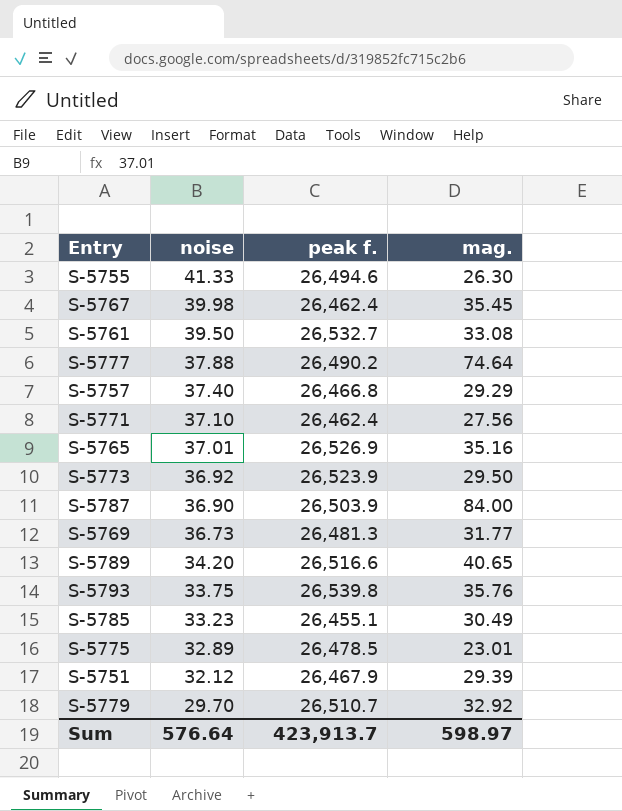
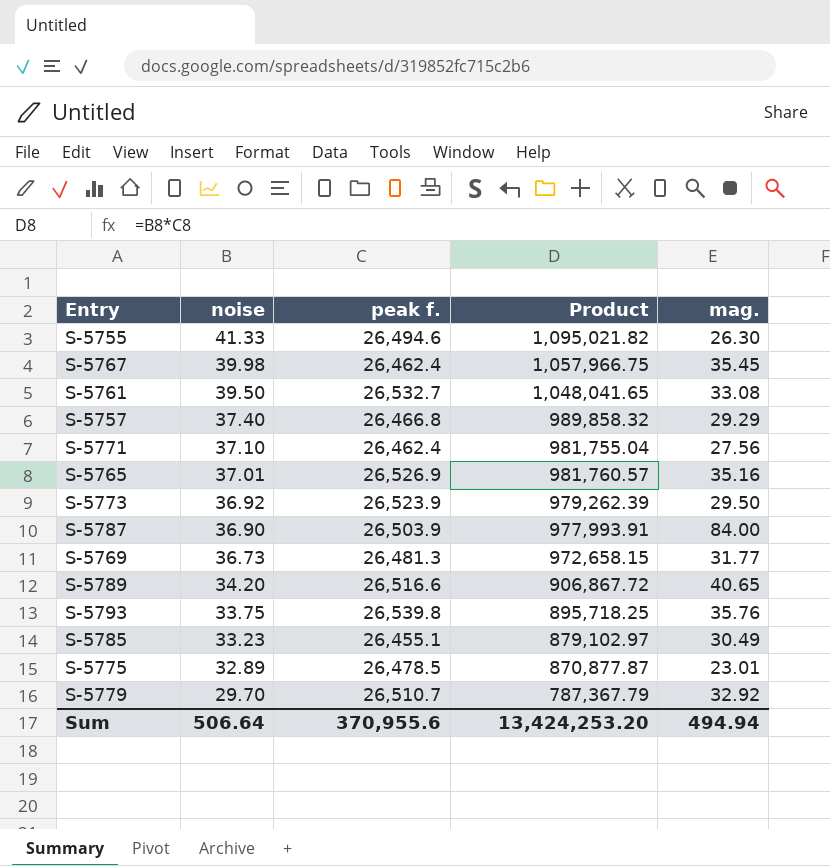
column Product | formula: none -> [noise] * [peak f.]
row S-5777: 37.88 | 26,490.2 | 74.64 -> none
row S-5751: 32.12 | 26,467.9 | 29.39 -> none
Sum | noise: 576.64 -> 506.64
Sum | peak f.: 423,913.7 -> 370,955.6
Sum | mag.: 598.97 -> 494.94

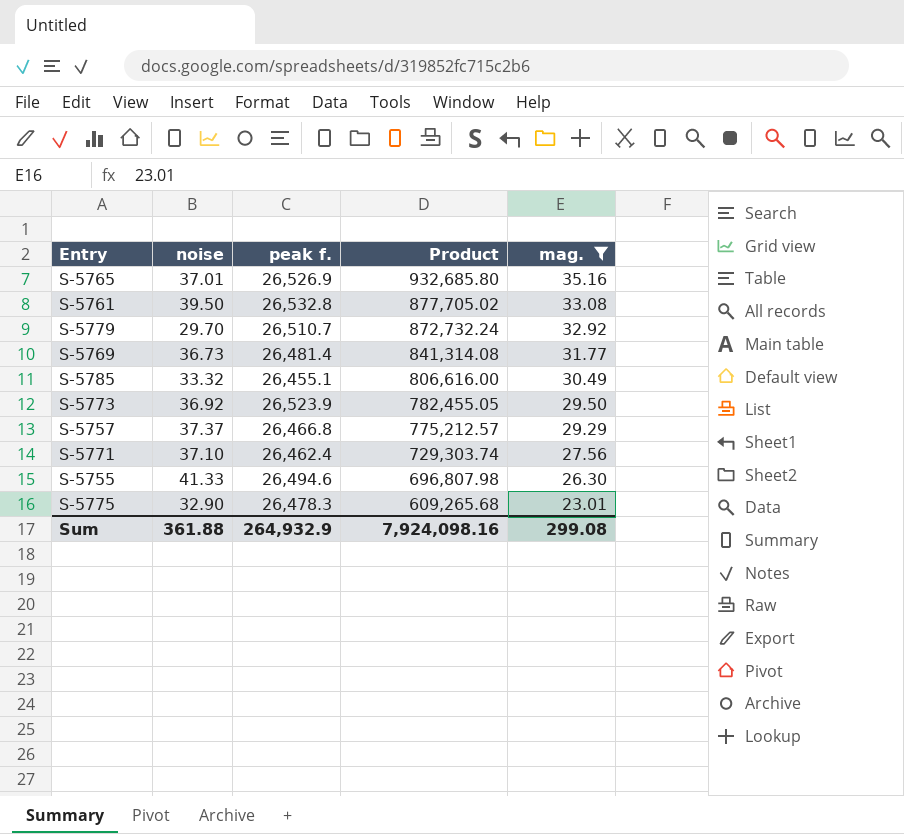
filter: none -> mag. <= 35.16
row order: noise descending -> Product descending
column Product | formula: [noise] * [peak f.] -> [peak f.] * [mag.]
S-5761 | peak f.: 26,532.7 -> 26,532.8
S-5769 | peak f.: 26,481.3 -> 26,481.4
S-5785 | noise: 33.23 -> 33.32
S-5757 | noise: 37.40 -> 37.37
S-5775 | noise: 32.89 -> 32.90
S-5775 | peak f.: 26,478.5 -> 26,478.3
Sum | noise: 506.64 -> 361.88
Sum | peak f.: 370,955.6 -> 264,932.9
Sum | Product: 13,424,253.20 -> 7,924,098.16
Sum | mag.: 494.94 -> 299.08

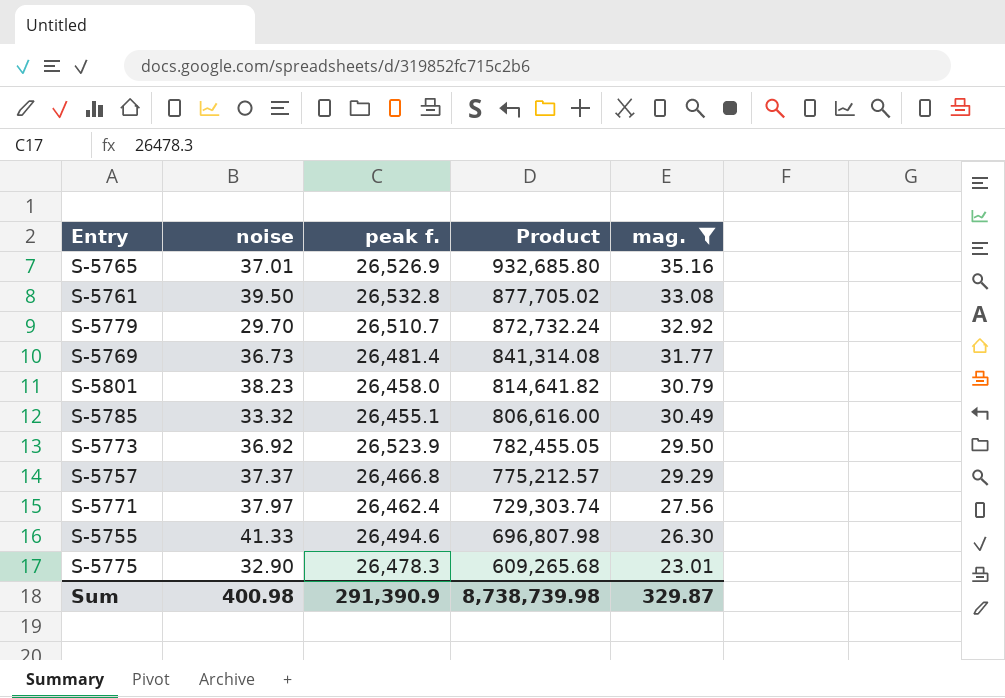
row S-5801: none -> 38.23 | 26,458.0 | 814,641.82 | 30.79
S-5771 | noise: 37.10 -> 37.97
Sum | noise: 361.88 -> 400.98
Sum | peak f.: 264,932.9 -> 291,390.9
Sum | Product: 7,924,098.16 -> 8,738,739.98
Sum | mag.: 299.08 -> 329.87

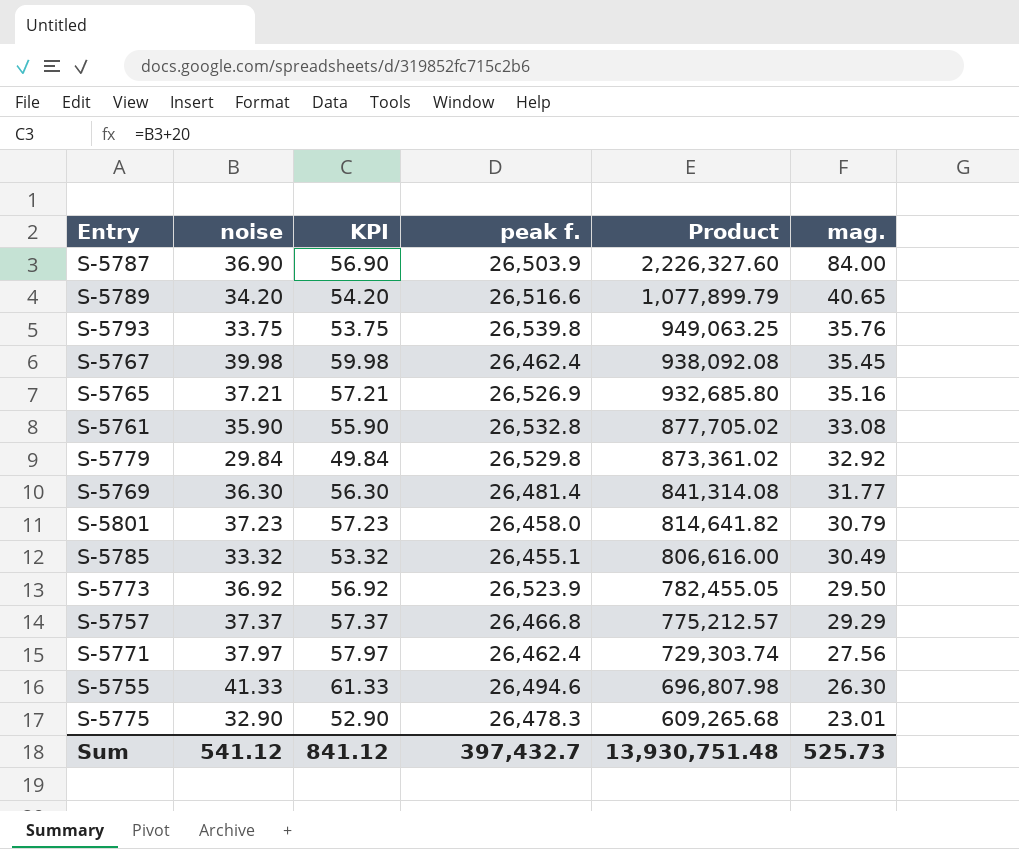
filter: mag. <= 35.16 -> none
column KPI | formula: none -> [noise] + 20
S-5765 | noise: 37.01 -> 37.21
S-5761 | noise: 39.50 -> 35.90
S-5779 | noise: 29.70 -> 29.84
S-5779 | peak f.: 26,510.7 -> 26,529.8
S-5779 | Product: 872,732.24 -> 873,361.02
S-5769 | noise: 36.73 -> 36.30
S-5801 | noise: 38.23 -> 37.23
Sum | noise: 400.98 -> 541.12
Sum | peak f.: 291,390.9 -> 397,432.7
Sum | Product: 8,738,739.98 -> 13,930,751.48
Sum | mag.: 329.87 -> 525.73

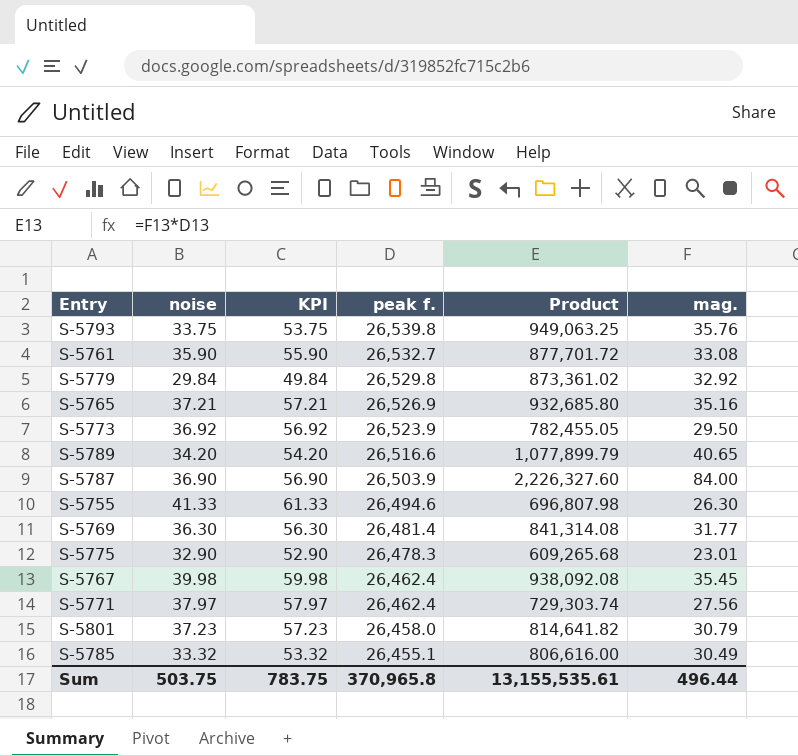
row order: Product descending -> peak f. descending
row S-5757: 37.37 | 57.37 | 26,466.8 | 775,212.57 | 29.29 -> none
S-5761 | peak f.: 26,532.8 -> 26,532.7
S-5761 | Product: 877,705.02 -> 877,701.72
Sum | noise: 541.12 -> 503.75
Sum | KPI: 841.12 -> 783.75
Sum | peak f.: 397,432.7 -> 370,965.8
Sum | Product: 13,930,751.48 -> 13,155,535.61
Sum | mag.: 525.73 -> 496.44

